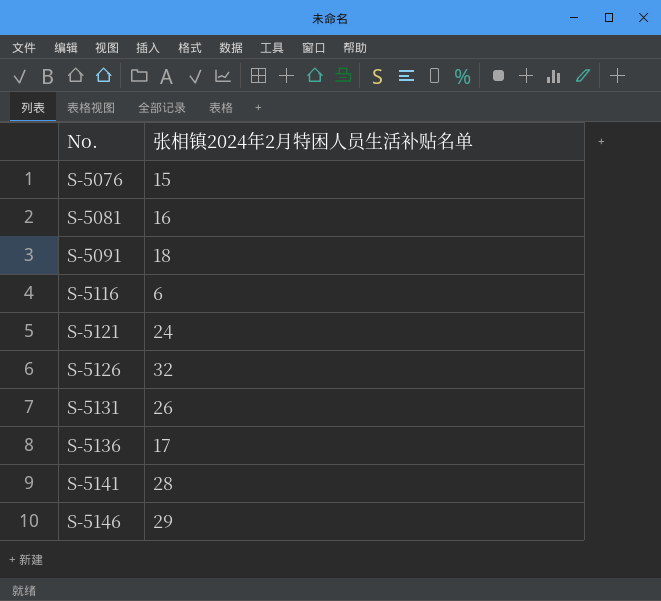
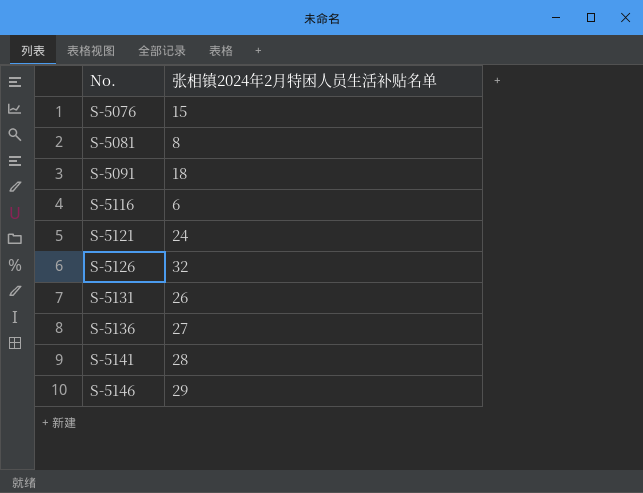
S-5081 | 张相镇2024年2月特困人员生活补贴名单: 16 -> 8
S-5136 | 张相镇2024年2月特困人员生活补贴名单: 17 -> 27

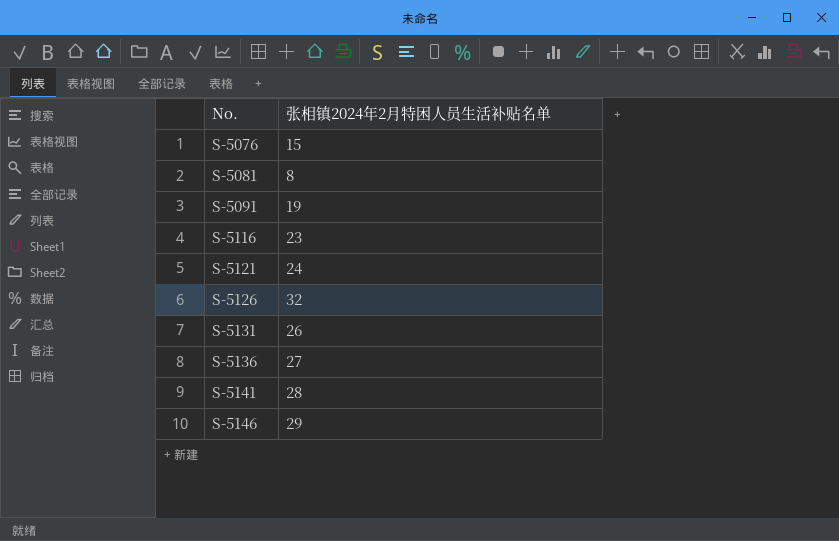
S-5091 | 张相镇2024年2月特困人员生活补贴名单: 18 -> 19
S-5116 | 张相镇2024年2月特困人员生活补贴名单: 6 -> 23

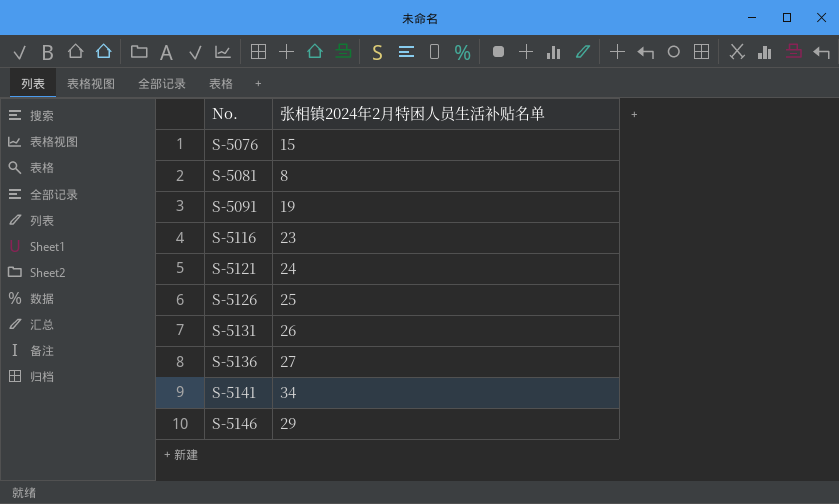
S-5126 | 张相镇2024年2月特困人员生活补贴名单: 32 -> 25
S-5141 | 张相镇2024年2月特困人员生活补贴名单: 28 -> 34

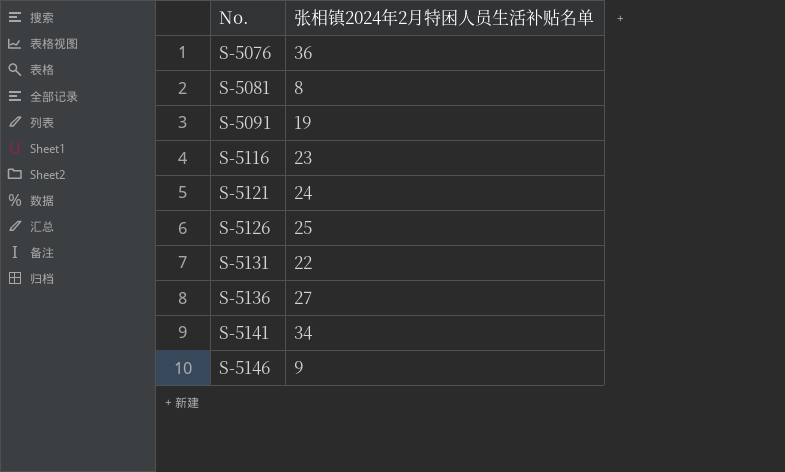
S-5076 | 张相镇2024年2月特困人员生活补贴名单: 15 -> 36
S-5131 | 张相镇2024年2月特困人员生活补贴名单: 26 -> 22
S-5146 | 张相镇2024年2月特困人员生活补贴名单: 29 -> 9

